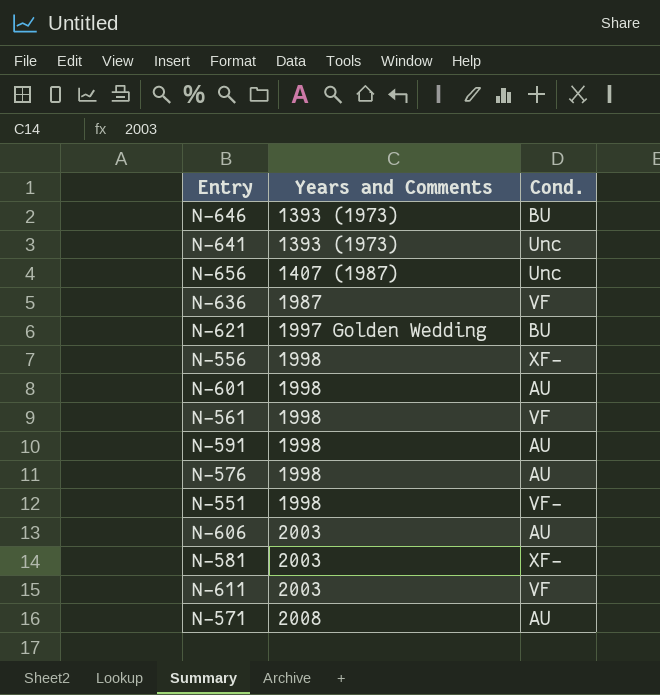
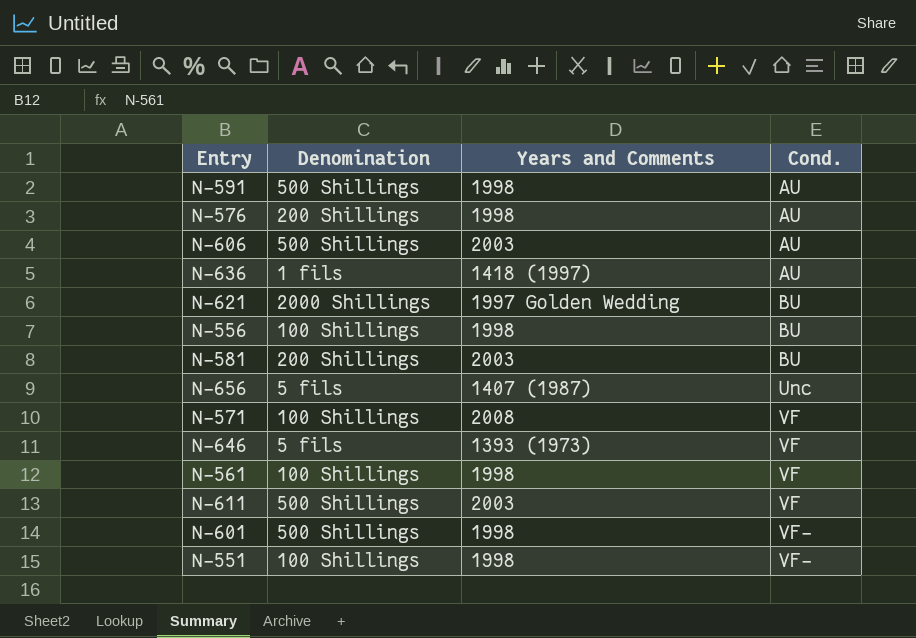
row order: Years and Comments ascending -> Cond. ascending
column Denomination | position: none -> 2
row N-641: 1393 (1973) | Unc -> none
N-636 | Years and Comments: 1987 -> 1418 (1997)
N-636 | Cond.: VF -> AU
N-556 | Cond.: XF- -> BU
N-581 | Cond.: XF- -> BU
N-571 | Cond.: AU -> VF
N-646 | Cond.: BU -> VF
N-601 | Cond.: AU -> VF-

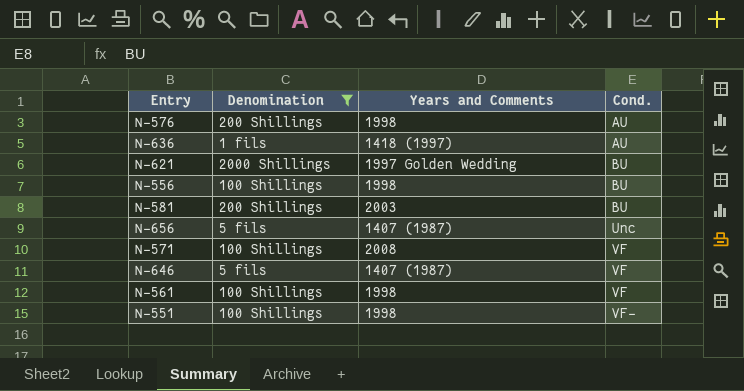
filter: none -> Denomination != 500 Shillings
N-646 | Years and Comments: 1393 (1973) -> 1407 (1987)

